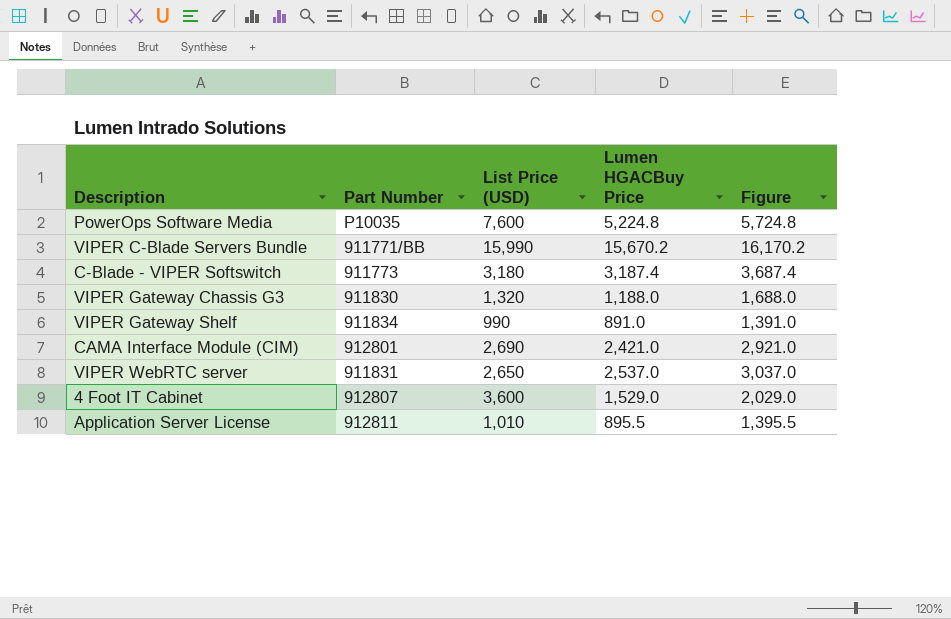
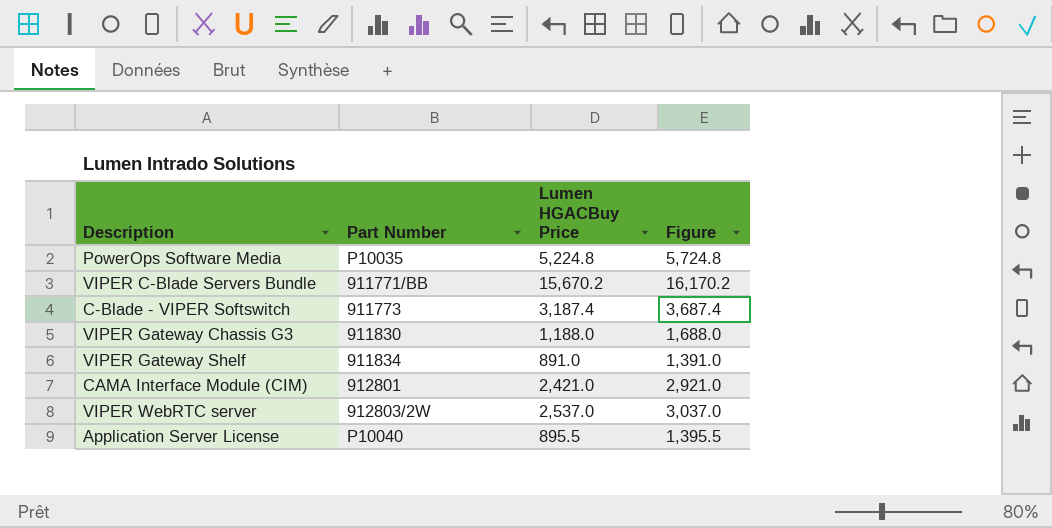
column List Price (USD) | position: 3 -> none
row 4 Foot IT Cabinet: 912807 | 3,600 | 1,529.0 | 2,029.0 -> none
VIPER WebRTC server | Part Number: 911831 -> 912803/2W
Application Server License | Part Number: 912811 -> P10040

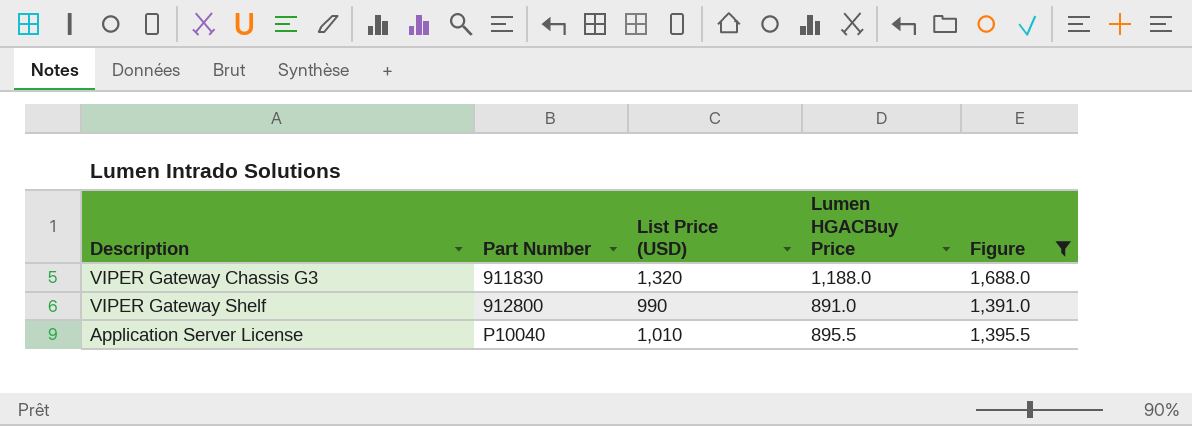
filter: none -> Figure <= 1,688.0
column List Price (USD) | position: none -> 3
VIPER Gateway Shelf | Part Number: 911834 -> 912800

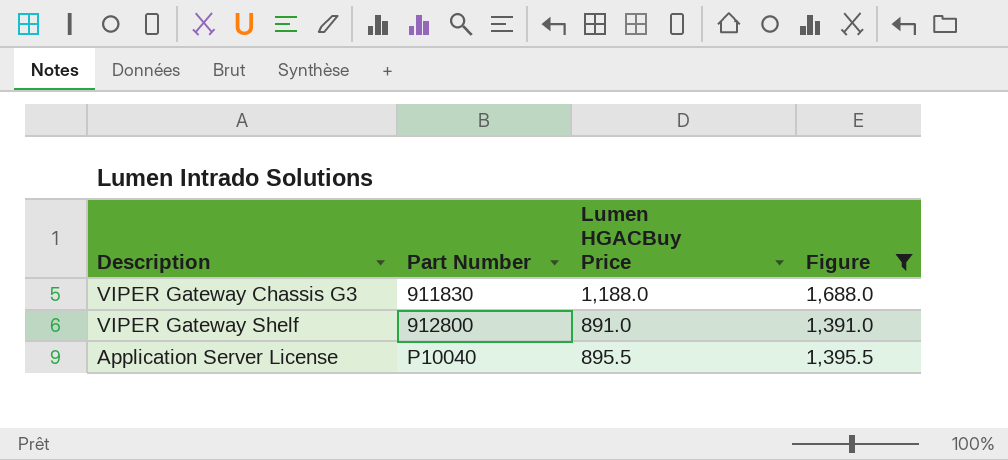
column List Price (USD) | position: 3 -> none

